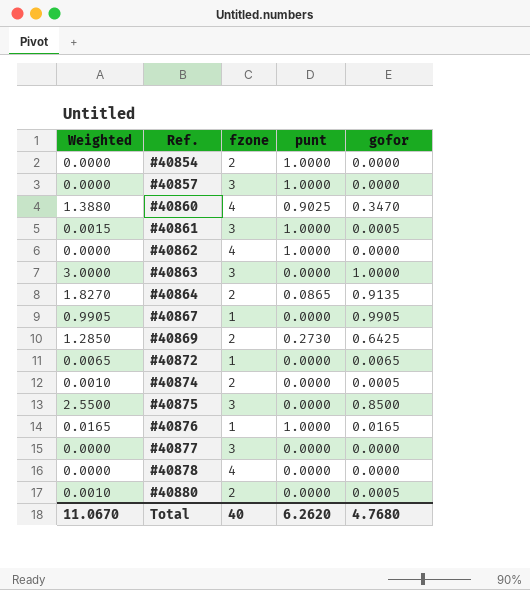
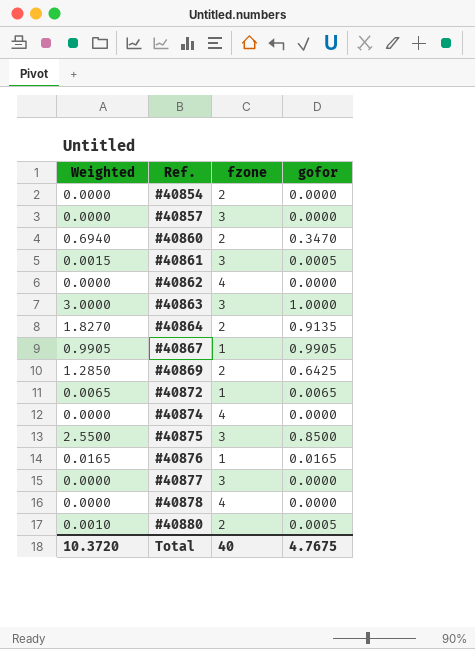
column punt | position: 4 -> none
#40860 | Weighted: 1.3880 -> 0.6940
#40860 | fzone: 4 -> 2
#40874 | Weighted: 0.0010 -> 0.0000
#40874 | fzone: 2 -> 4
#40874 | gofor: 0.0005 -> 0.0000
Total | Weighted: 11.0670 -> 10.3720
Total | gofor: 4.7680 -> 4.7675

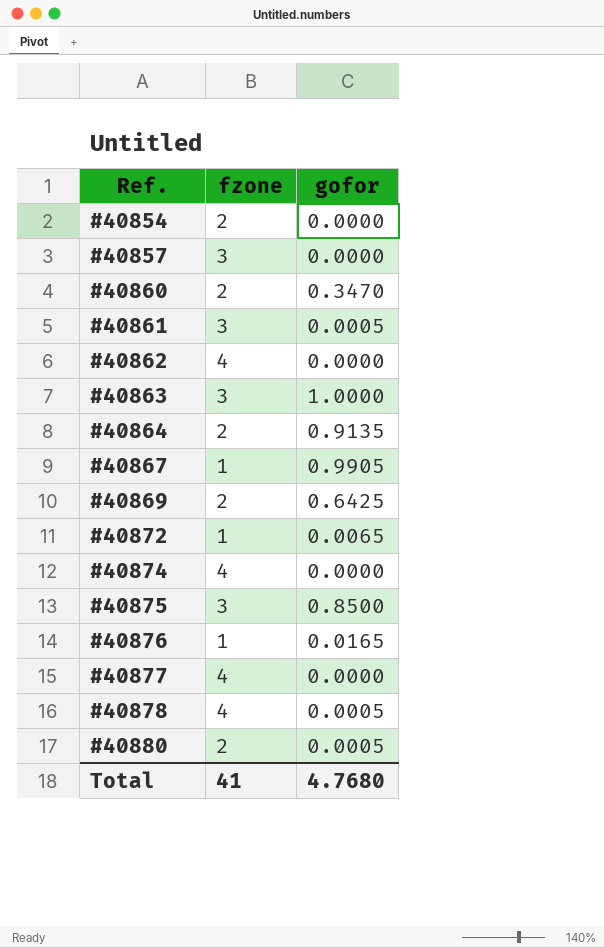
column Weighted | formula: [fzone] * [gofor] -> none
#40877 | fzone: 3 -> 4
#40878 | gofor: 0.0000 -> 0.0005
Total | fzone: 40 -> 41
Total | gofor: 4.7675 -> 4.7680

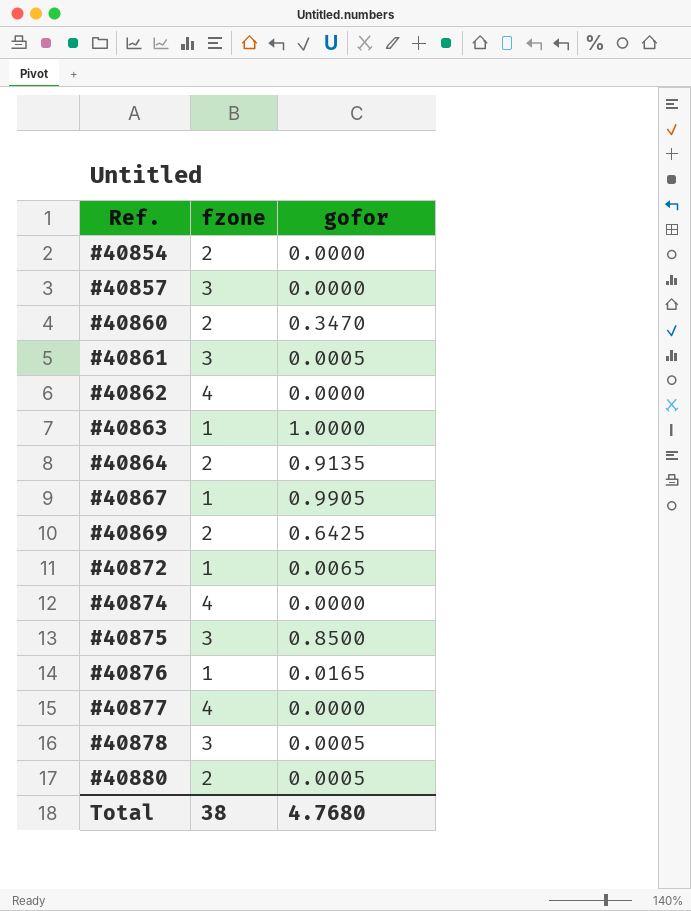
#40863 | fzone: 3 -> 1
#40878 | fzone: 4 -> 3
Total | fzone: 41 -> 38

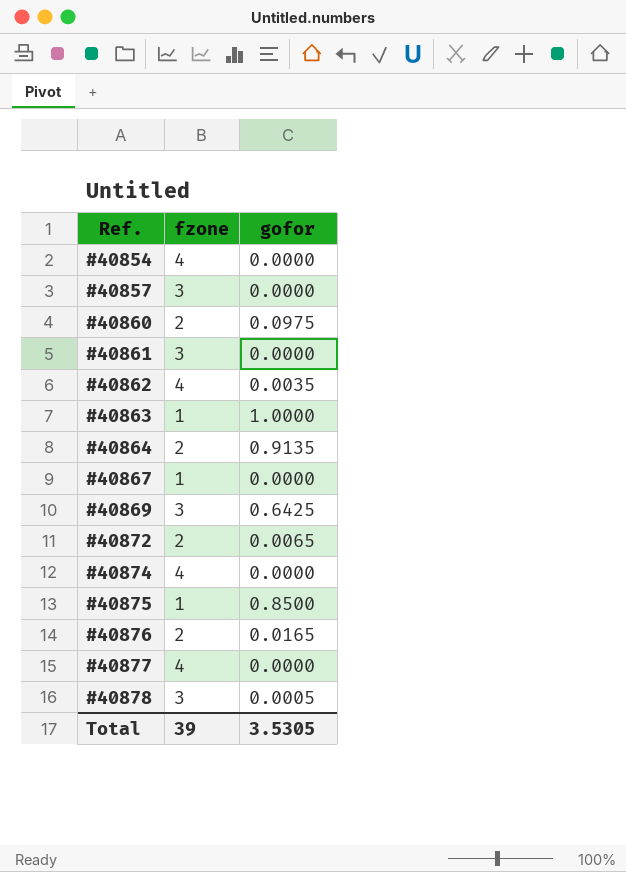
row #40880: 2 | 0.0005 -> none
#40854 | fzone: 2 -> 4
#40860 | gofor: 0.3470 -> 0.0975
#40861 | gofor: 0.0005 -> 0.0000
#40862 | gofor: 0.0000 -> 0.0035
#40867 | gofor: 0.9905 -> 0.0000
#40869 | fzone: 2 -> 3
#40872 | fzone: 1 -> 2
#40875 | fzone: 3 -> 1
#40876 | fzone: 1 -> 2
Total | fzone: 38 -> 39
Total | gofor: 4.7680 -> 3.5305

